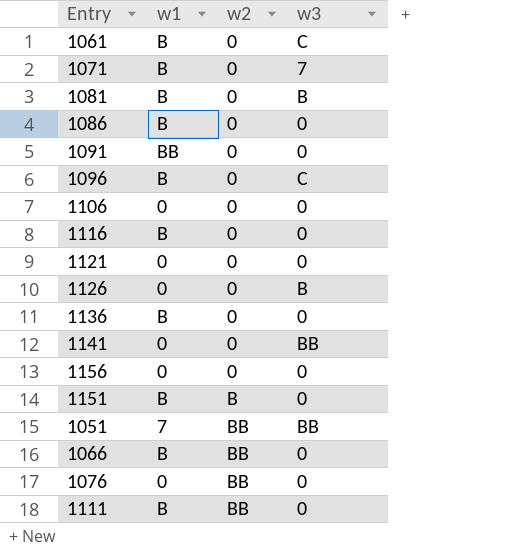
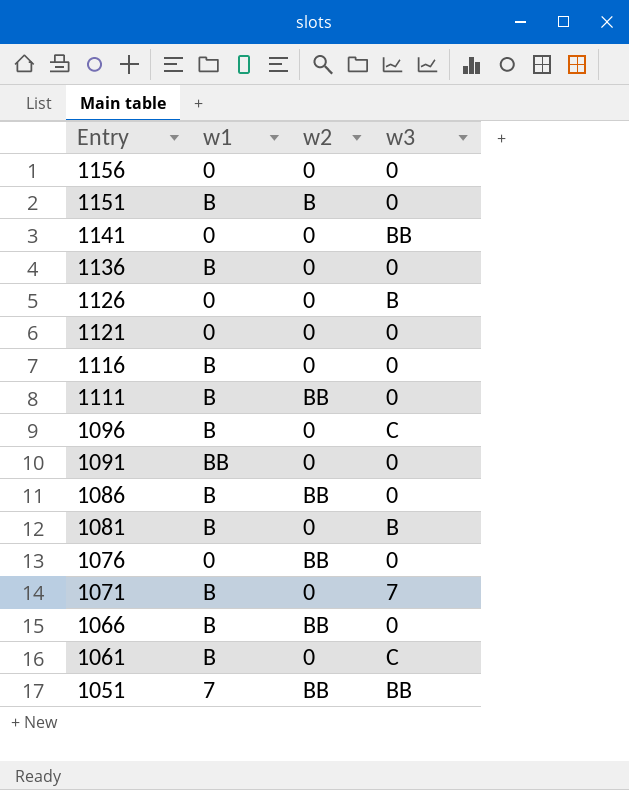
row order: w2 ascending -> Entry descending
row 1106: 0 | 0 | 0 -> none
1086 | w2: 0 -> BB

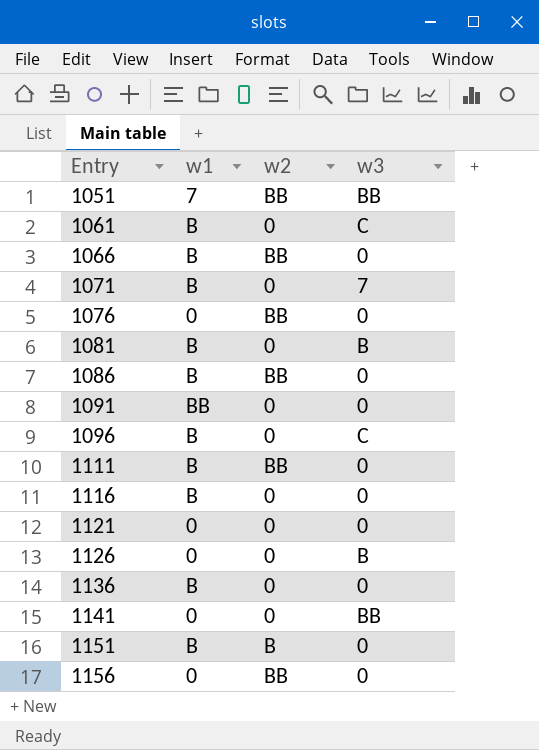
row order: Entry descending -> Entry ascending
1156 | w2: 0 -> BB

